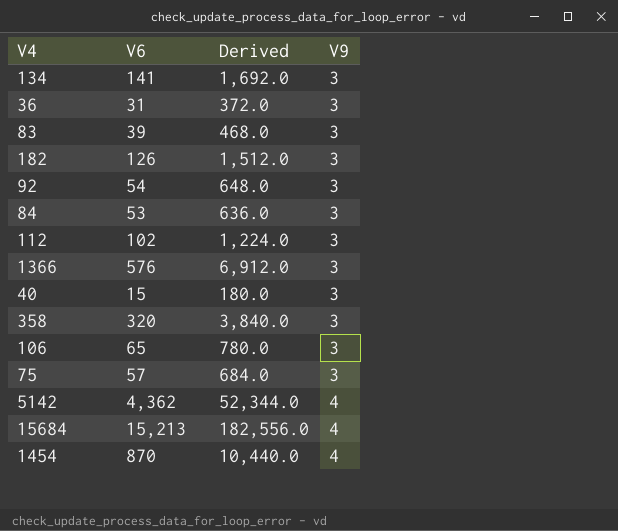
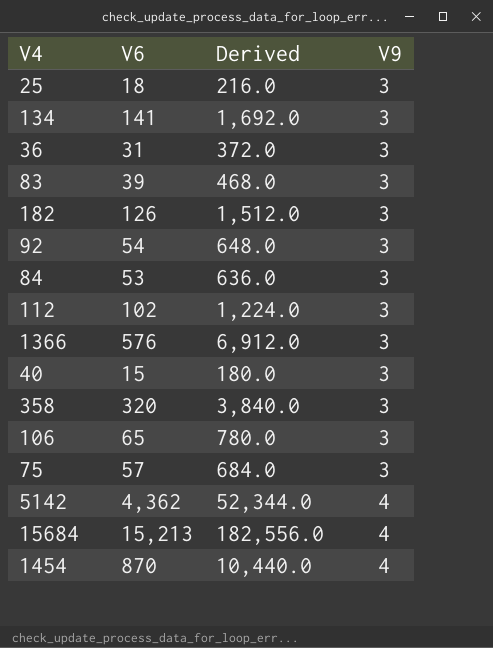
row 25: none -> 18 | 216.0 | 3

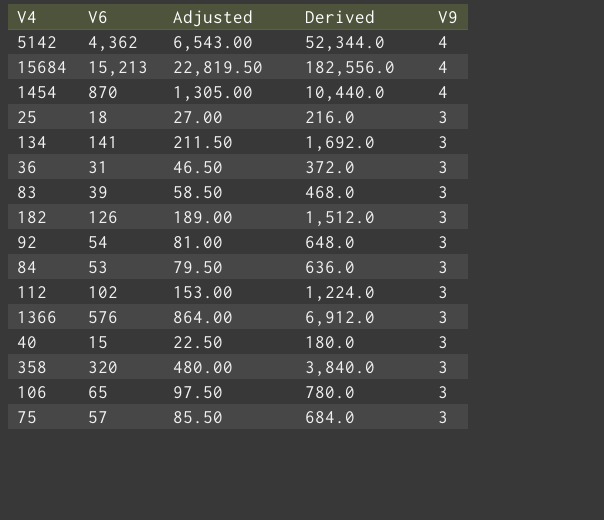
row order: V9 ascending -> V9 descending
column Adjusted | formula: none -> [V6] * 1.5

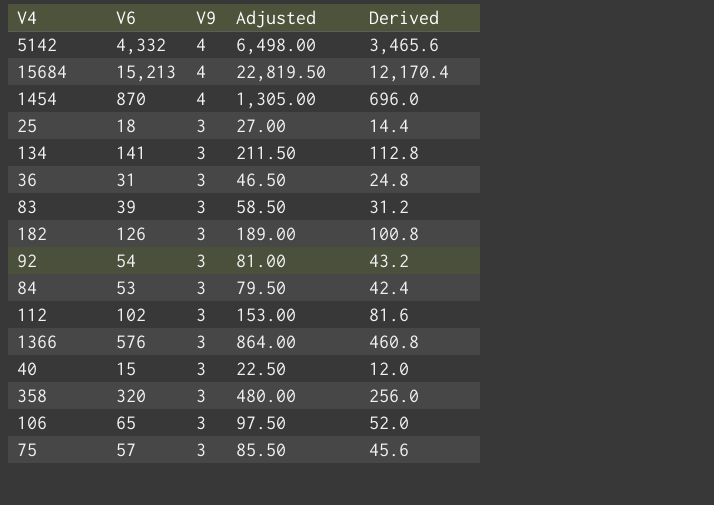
column V9 | position: 5 -> 3
column Derived | formula: [V6] * 12 -> [V6] * 0.8
5142 | V6: 4,362 -> 4,332
5142 | Adjusted: 6,543.00 -> 6,498.00

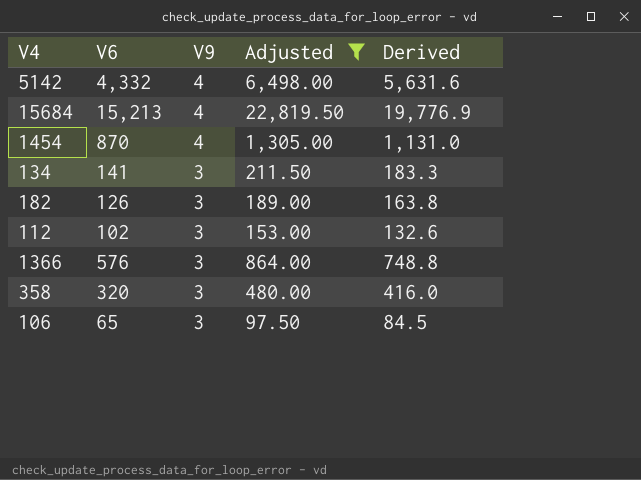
filter: none -> Adjusted >= 97.50
column Derived | formula: [V6] * 0.8 -> [V6] * 1.3

